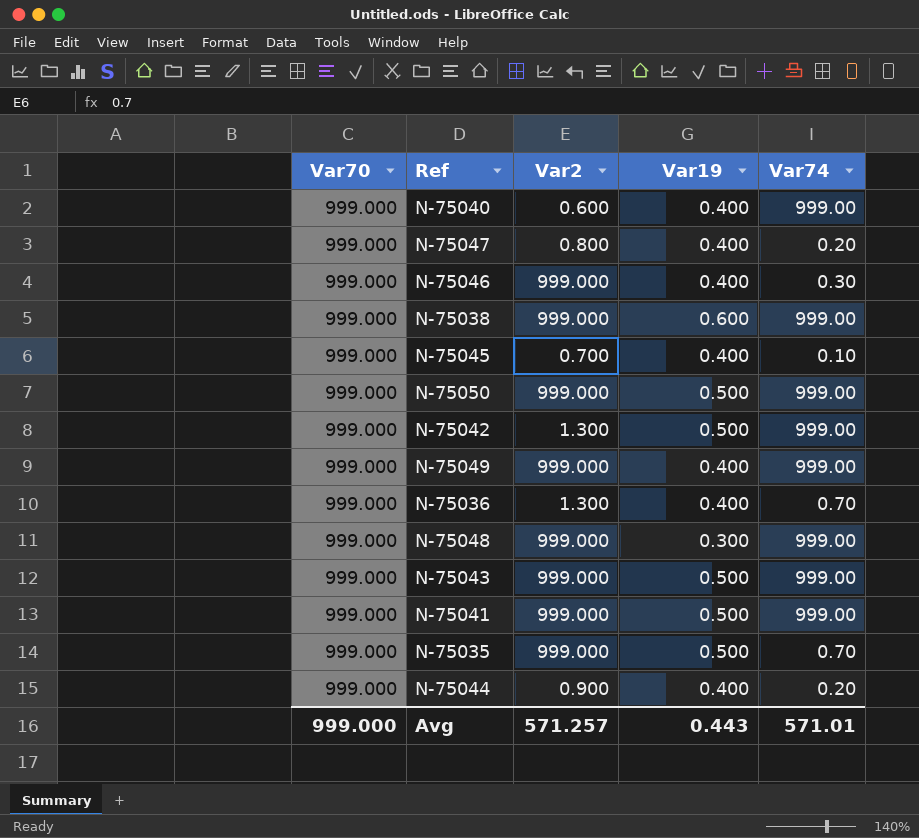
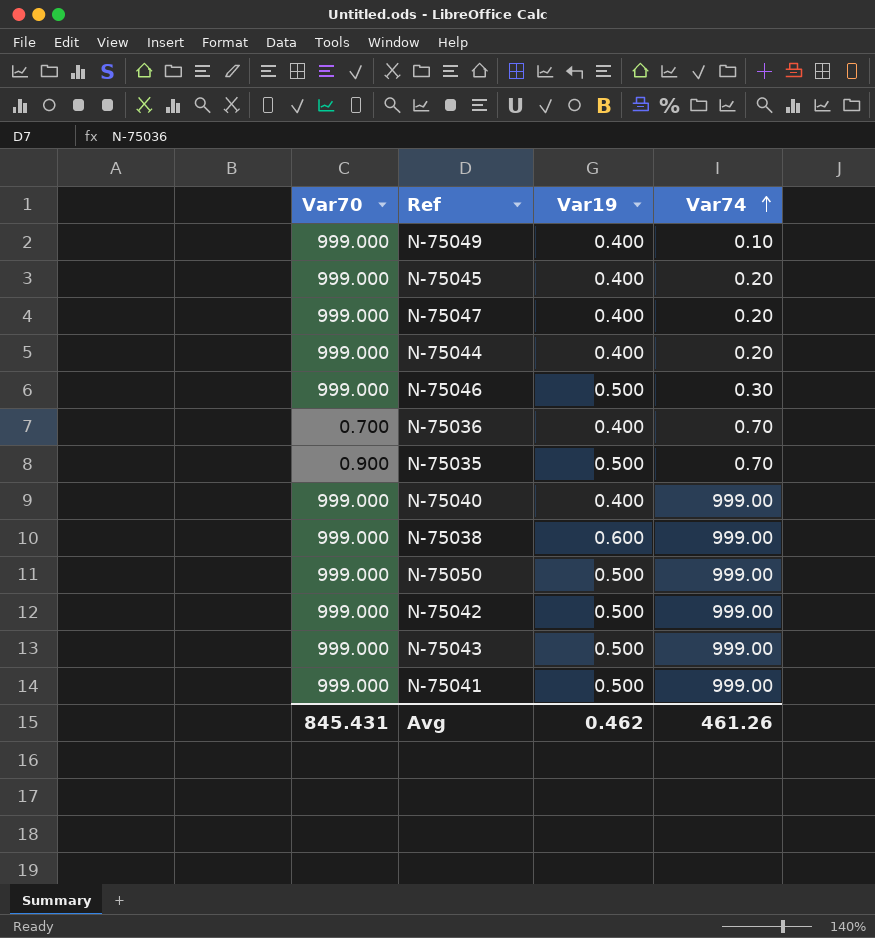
row order: none -> Var74 ascending
column Var2 | position: 3 -> none
row N-75048: 999.000 | 999.000 | 0.300 | 999.00 -> none
N-75049 | Var74: 999.00 -> 0.10
N-75045 | Var74: 0.10 -> 0.20
N-75046 | Var19: 0.400 -> 0.500
N-75036 | Var70: 999.000 -> 0.700
N-75035 | Var70: 999.000 -> 0.900
Avg | Var70: 999.000 -> 845.431
Avg | Var19: 0.443 -> 0.462
Avg | Var74: 571.01 -> 461.26

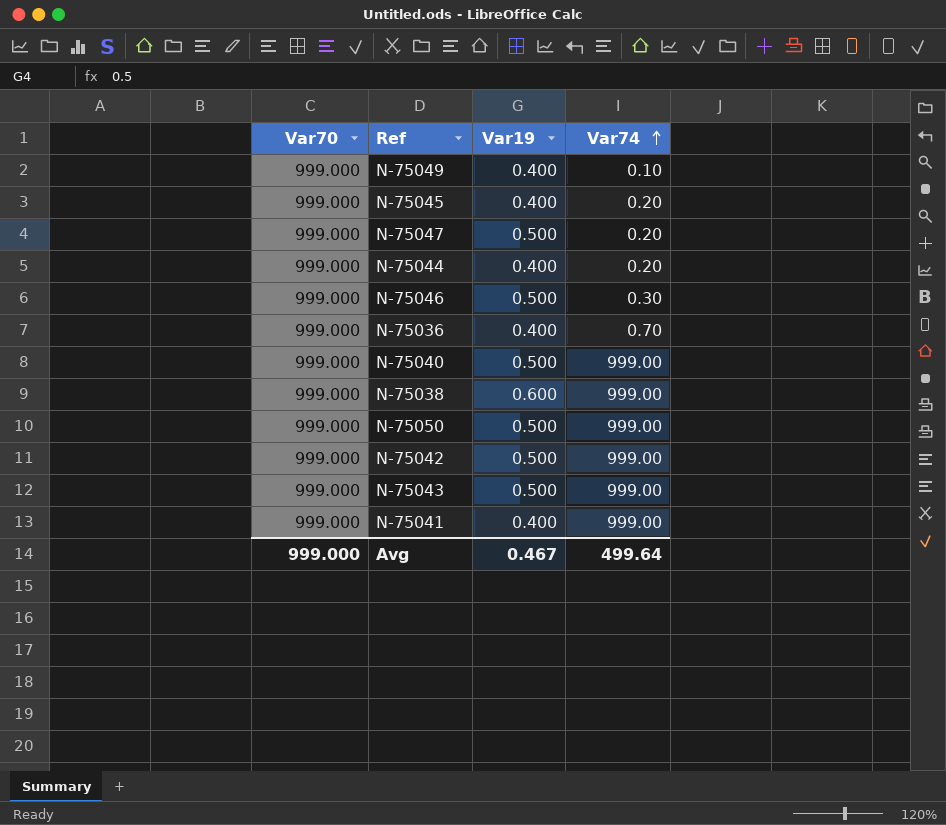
row N-75035: 0.900 | 0.500 | 0.70 -> none
N-75047 | Var19: 0.400 -> 0.500
N-75036 | Var70: 0.700 -> 999.000
N-75040 | Var19: 0.400 -> 0.500
N-75041 | Var19: 0.500 -> 0.400
Avg | Var70: 845.431 -> 999.000
Avg | Var19: 0.462 -> 0.467
Avg | Var74: 461.26 -> 499.64

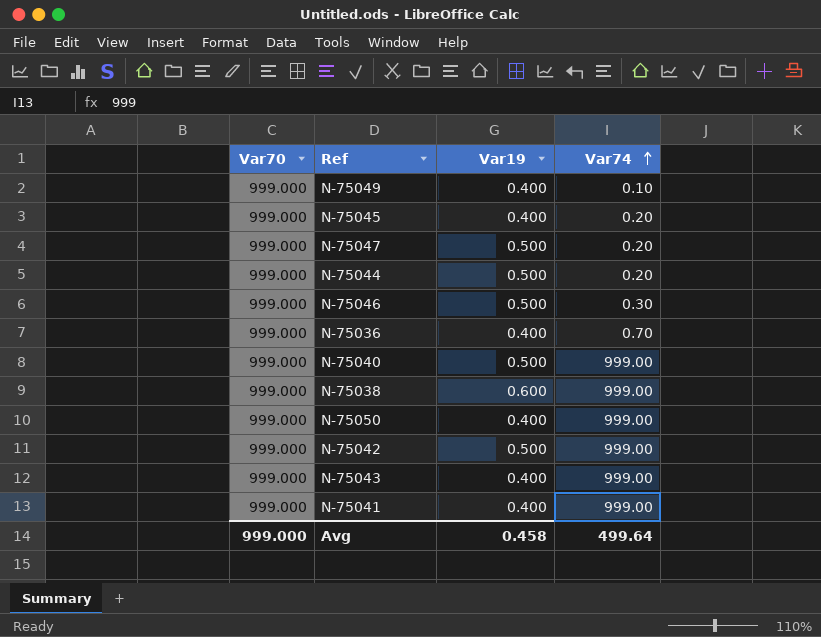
N-75044 | Var19: 0.400 -> 0.500
N-75050 | Var19: 0.500 -> 0.400
N-75043 | Var19: 0.500 -> 0.400
Avg | Var19: 0.467 -> 0.458

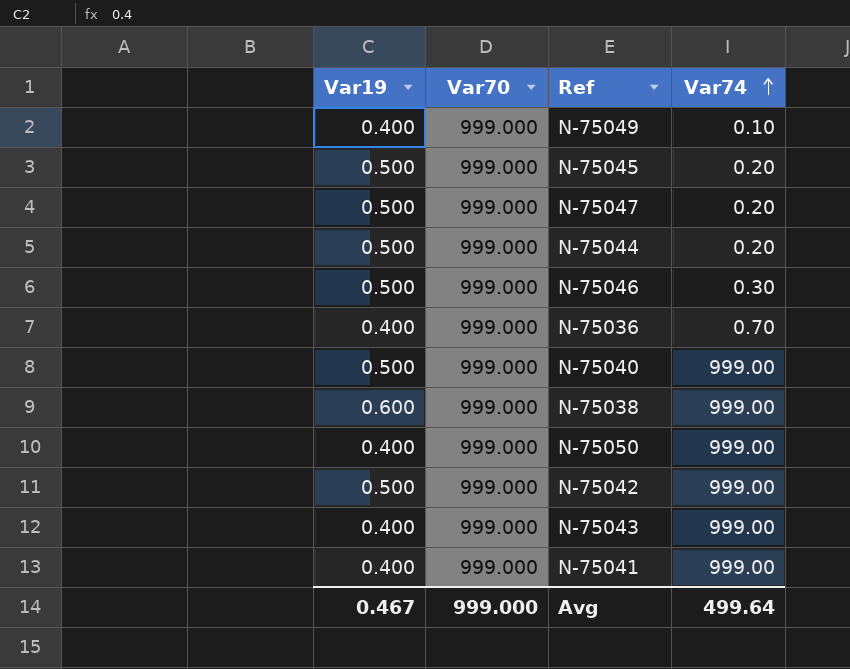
column Var19 | position: 3 -> 1
N-75045 | Var19: 0.400 -> 0.500
Avg | Var19: 0.458 -> 0.467

